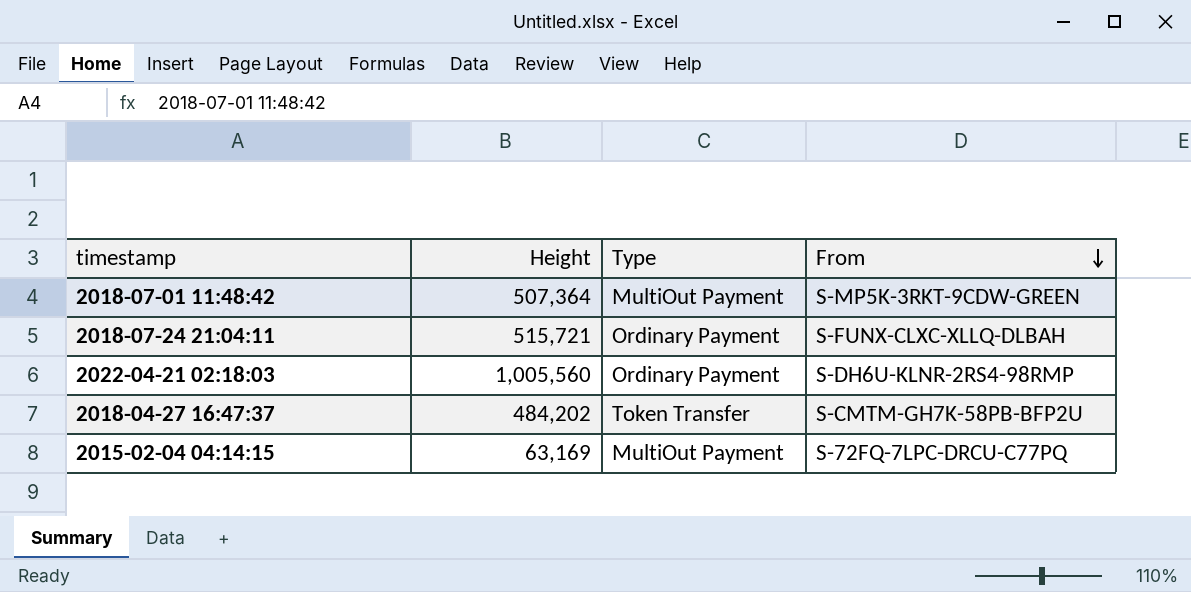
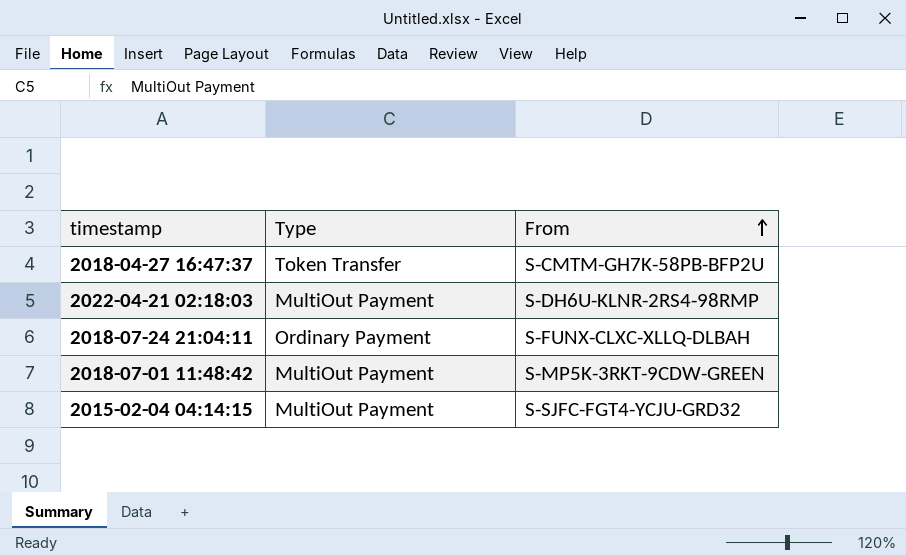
row order: From descending -> From ascending
column Height | position: 2 -> none
2022-04-21 02:18:03 | Type: Ordinary Payment -> MultiOut Payment
2015-02-04 04:14:15 | From: S-72FQ-7LPC-DRCU-C77PQ -> S-SJFC-FGT4-YCJU-GRD32

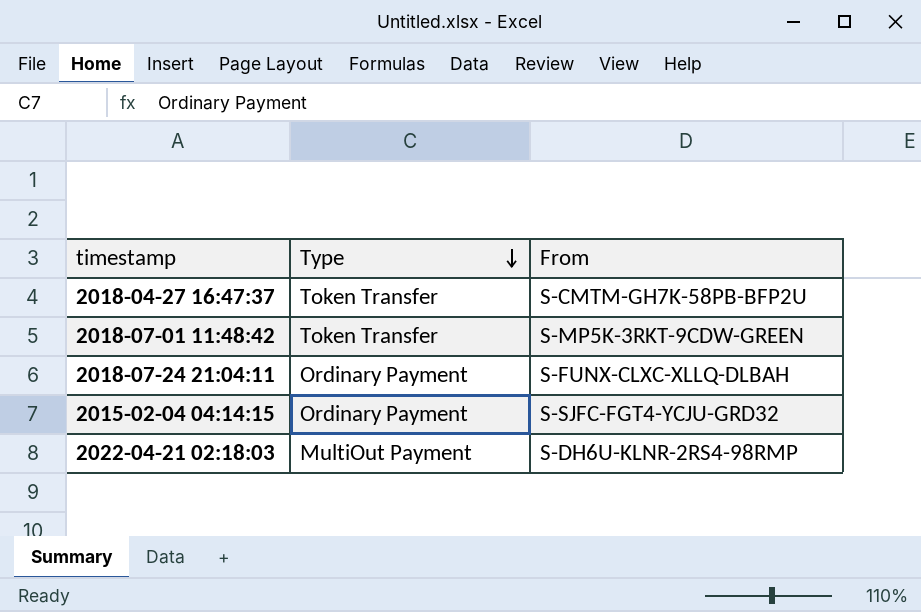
row order: From ascending -> Type descending
2018-07-01 11:48:42 | Type: MultiOut Payment -> Token Transfer
2015-02-04 04:14:15 | Type: MultiOut Payment -> Ordinary Payment

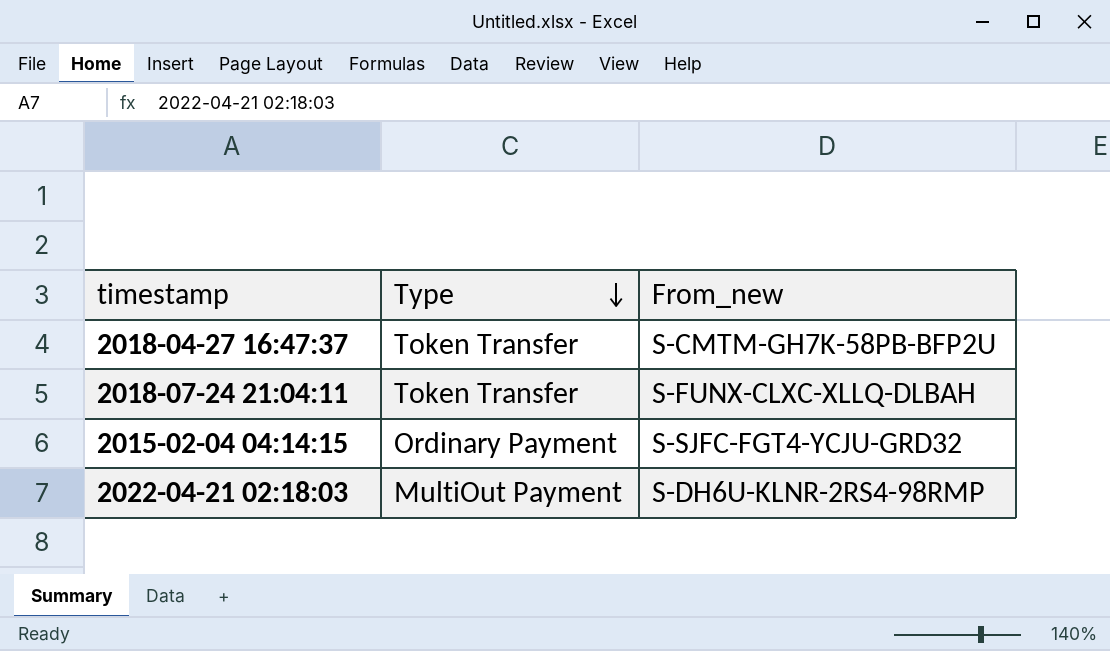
column name: From -> From_new
row 2018-07-01 11:48:42: Token Transfer | S-MP5K-3RKT-9CDW-GREEN -> none
2018-07-24 21:04:11 | Type: Ordinary Payment -> Token Transfer

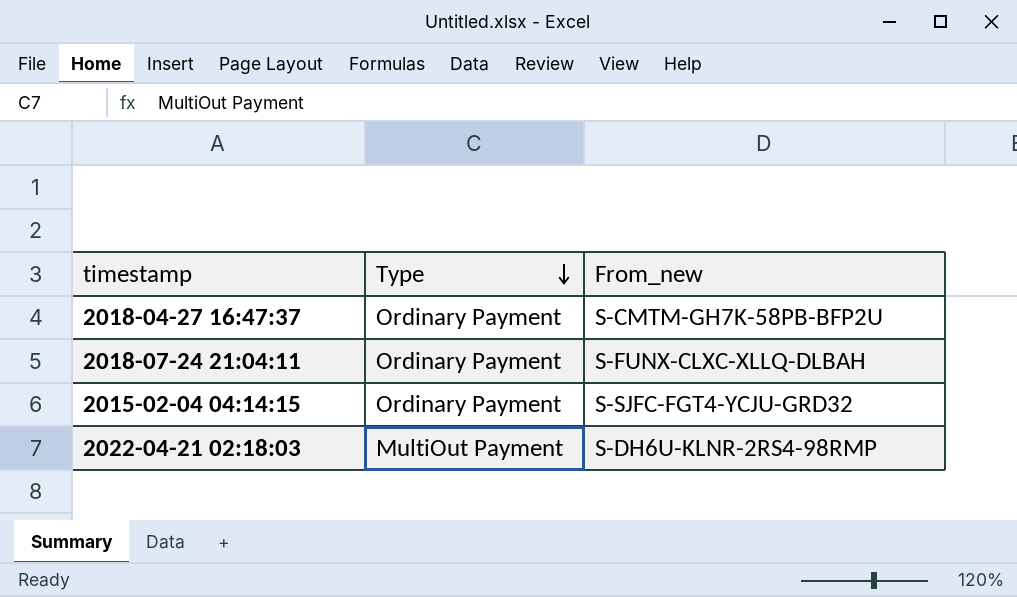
2018-04-27 16:47:37 | Type: Token Transfer -> Ordinary Payment
2018-07-24 21:04:11 | Type: Token Transfer -> Ordinary Payment

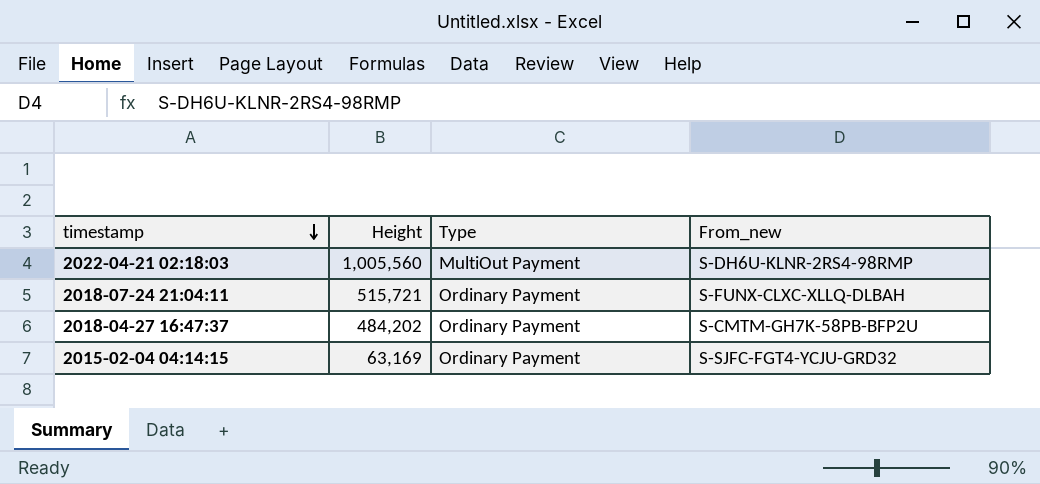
row order: Type descending -> timestamp descending
column Height | position: none -> 2

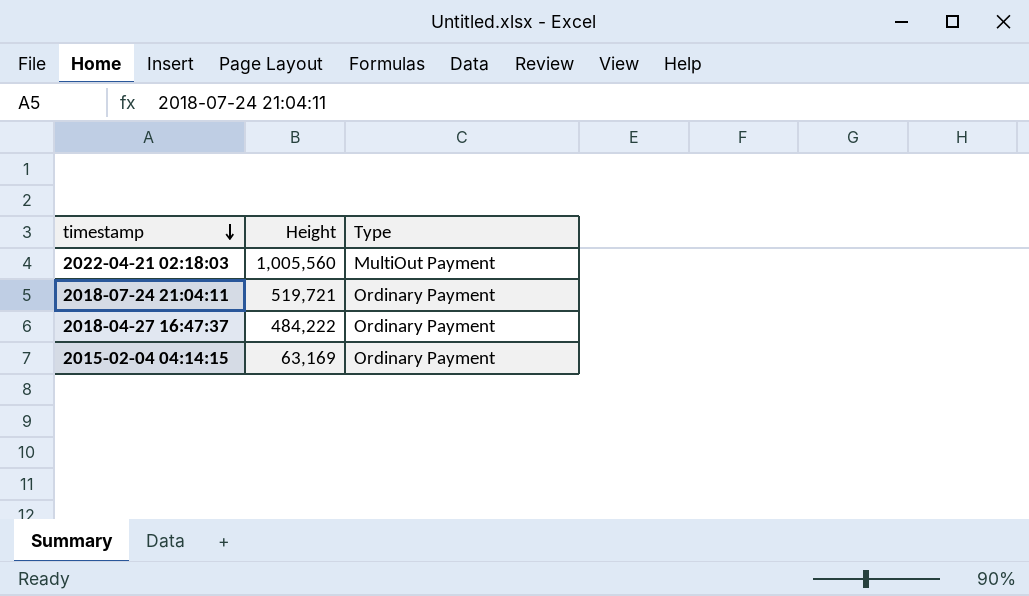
column From_new | position: 4 -> none
2018-07-24 21:04:11 | Height: 515,721 -> 519,721
2018-04-27 16:47:37 | Height: 484,202 -> 484,222

